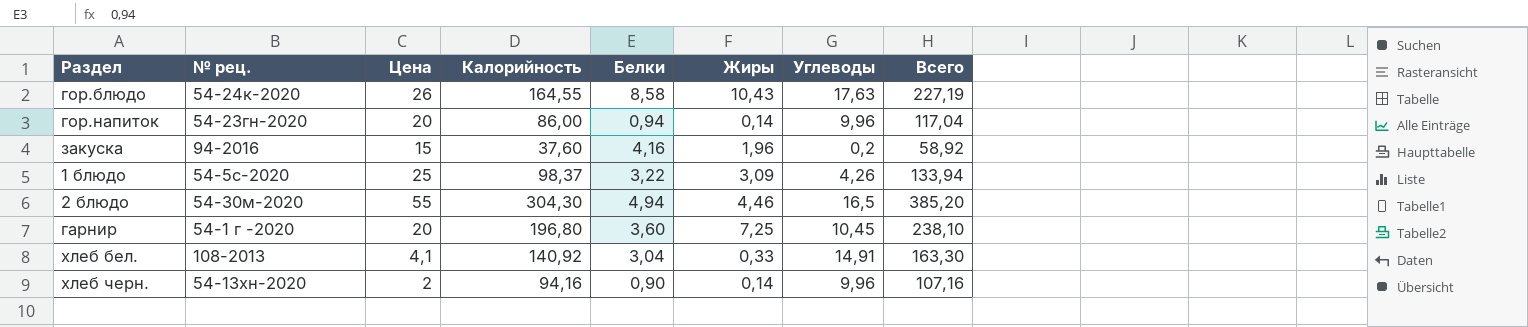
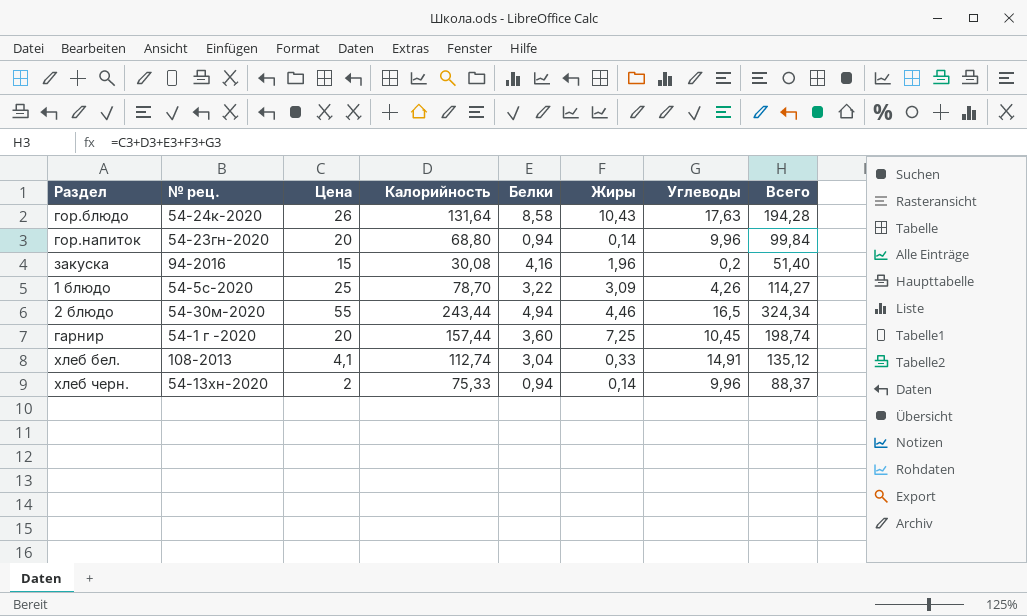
гор.блюдо | Калорийность: 164,55 -> 131,64
гор.блюдо | Всего: 227,19 -> 194,28
гор.напиток | Калорийность: 86,00 -> 68,80
гор.напиток | Всего: 117,04 -> 99,84
закуска | Калорийность: 37,60 -> 30,08
закуска | Всего: 58,92 -> 51,40
1 блюдо | Калорийность: 98,37 -> 78,70
1 блюдо | Всего: 133,94 -> 114,27
2 блюдо | Калорийность: 304,30 -> 243,44
2 блюдо | Всего: 385,20 -> 324,34
гарнир | Калорийность: 196,80 -> 157,44
гарнир | Всего: 238,10 -> 198,74
хлеб бел. | Калорийность: 140,92 -> 112,74
хлеб бел. | Всего: 163,30 -> 135,12
хлеб черн. | Калорийность: 94,16 -> 75,33
хлеб черн. | Белки: 0,90 -> 0,94
хлеб черн. | Всего: 107,16 -> 88,37

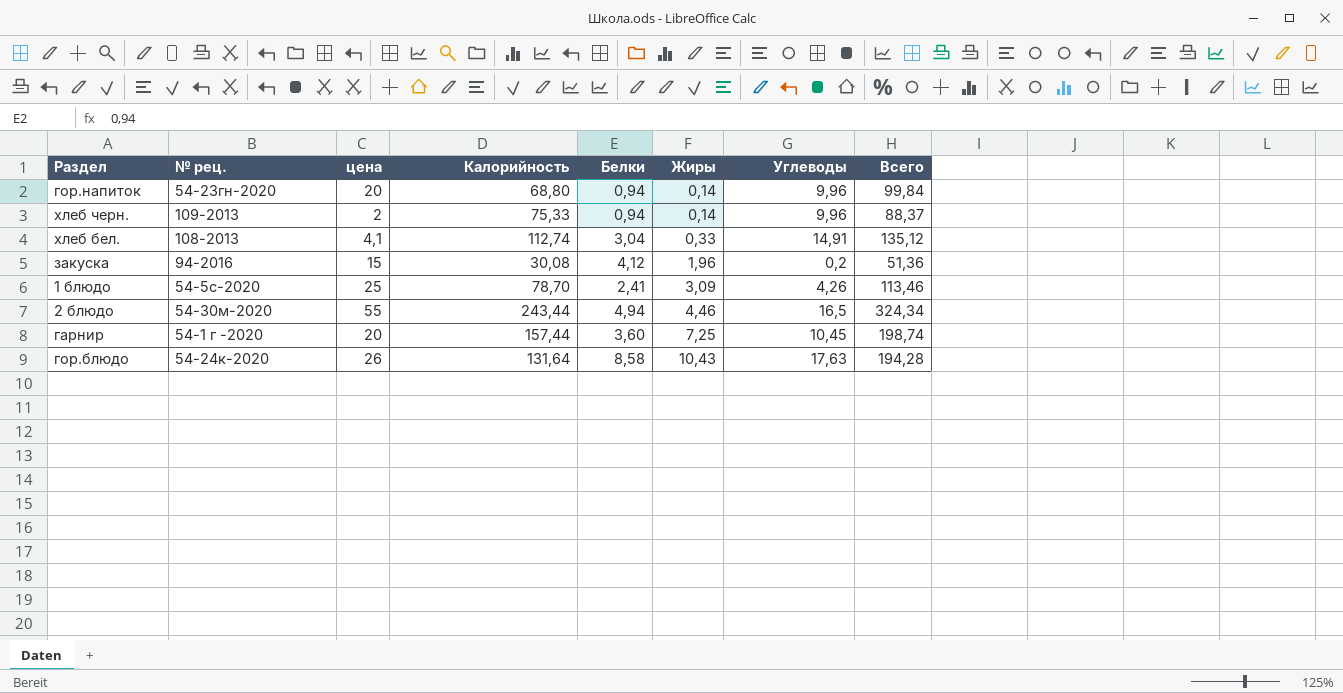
row order: none -> Жиры ascending
column name: Цена -> цена
хлеб черн. | № рец.: 54-13хн-2020 -> 109-2013
закуска | Белки: 4,16 -> 4,12
закуска | Всего: 51,40 -> 51,36
1 блюдо | Белки: 3,22 -> 2,41
1 блюдо | Всего: 114,27 -> 113,46

